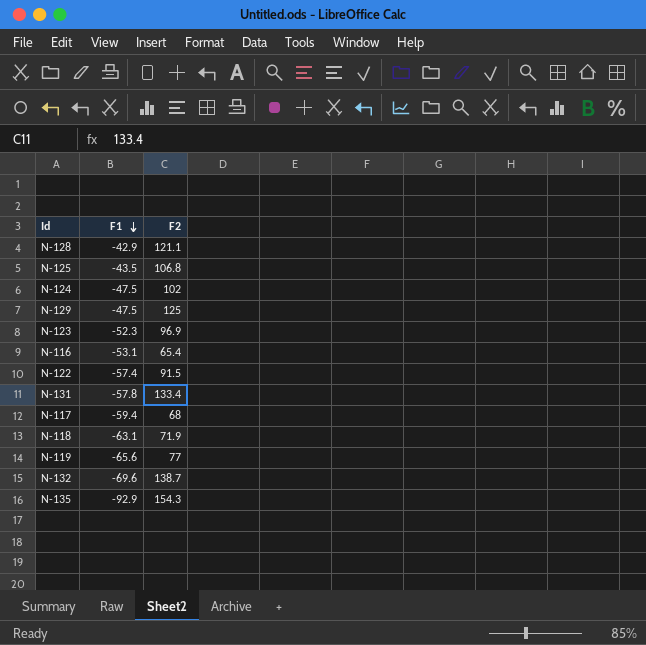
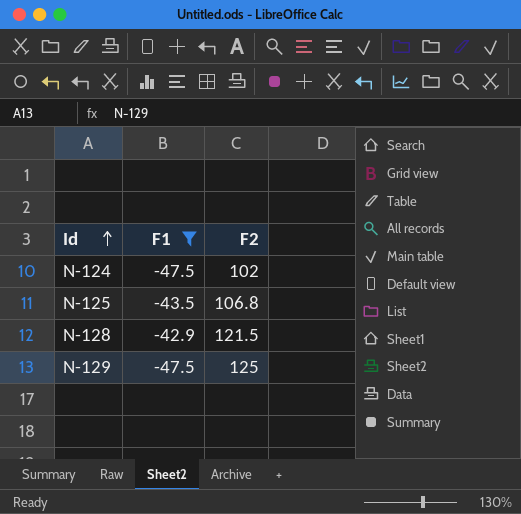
filter: none -> F1 >= -47.5
row order: F1 descending -> Id ascending
N-128 | F2: 121.1 -> 121.5

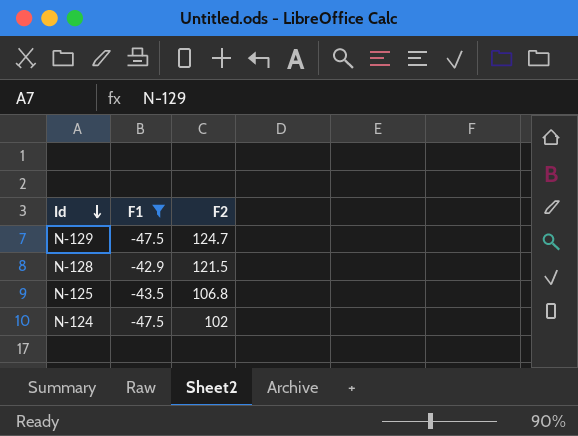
row order: Id ascending -> Id descending
N-129 | F2: 125 -> 124.7

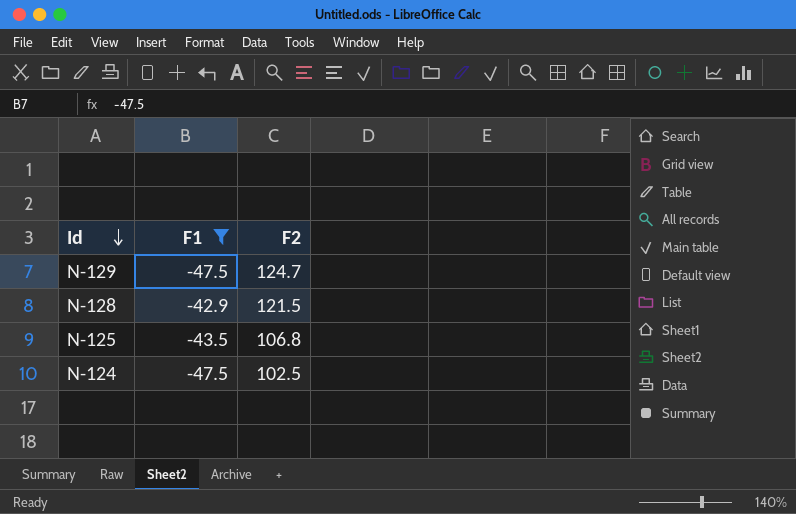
N-124 | F2: 102 -> 102.5

